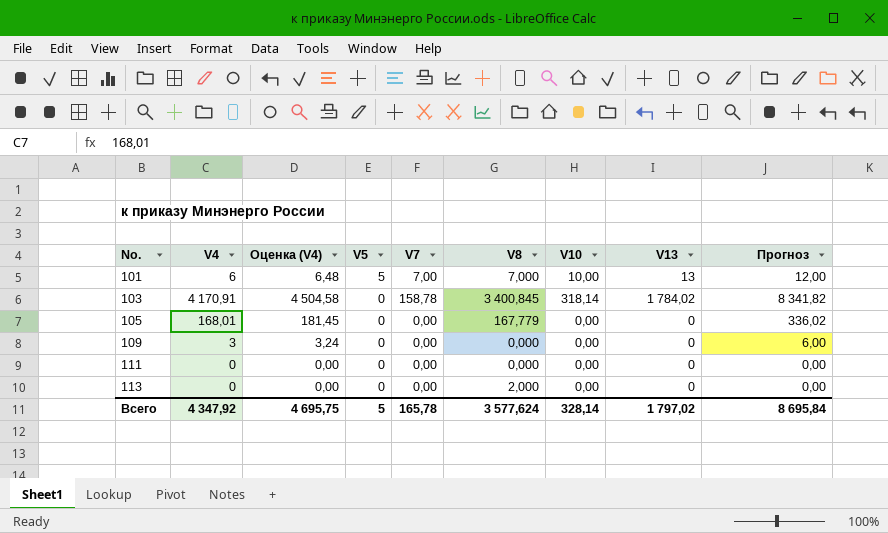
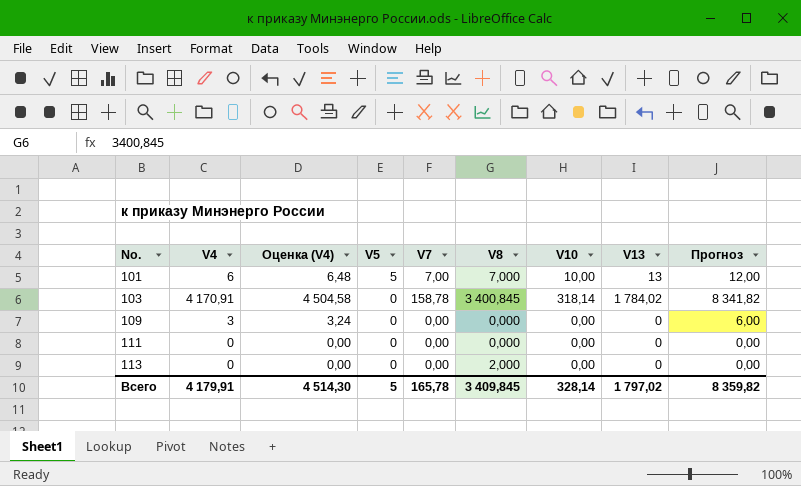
row 105: 168,01 | 181,45 | 0 | 0,00 | 167,779 | 0,00 | 0 | 336,02 -> none
Всего | V4: 4 347,92 -> 4 179,91
Всего | Оценка (V4): 4 695,75 -> 4 514,30
Всего | V8: 3 577,624 -> 3 409,845
Всего | Прогноз: 8 695,84 -> 8 359,82

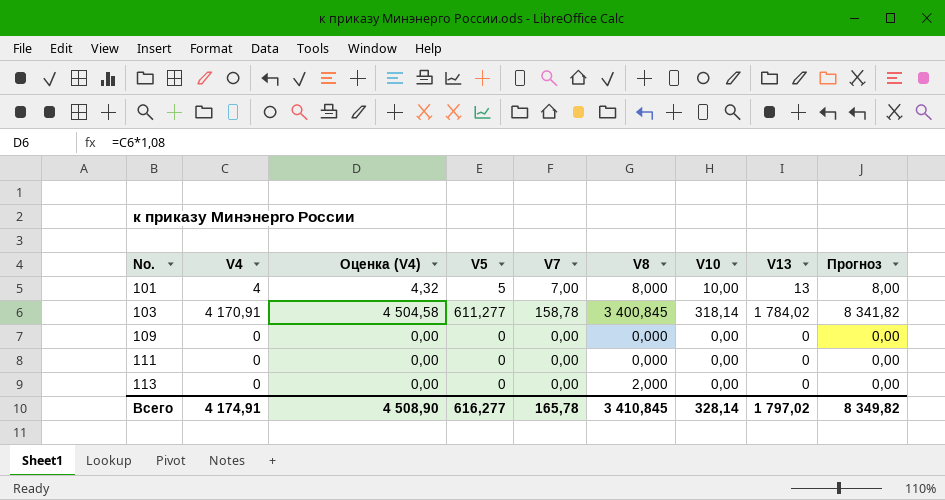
101 | V4: 6 -> 4
101 | Оценка (V4): 6,48 -> 4,32
101 | V8: 7,000 -> 8,000
101 | Прогноз: 12,00 -> 8,00
103 | V5: 0 -> 611,277
109 | V4: 3 -> 0
109 | Оценка (V4): 3,24 -> 0,00
109 | Прогноз: 6,00 -> 0,00
Всего | V4: 4 179,91 -> 4 174,91
Всего | Оценка (V4): 4 514,30 -> 4 508,90
Всего | V5: 5 -> 616,277
Всего | V8: 3 409,845 -> 3 410,845
Всего | Прогноз: 8 359,82 -> 8 349,82

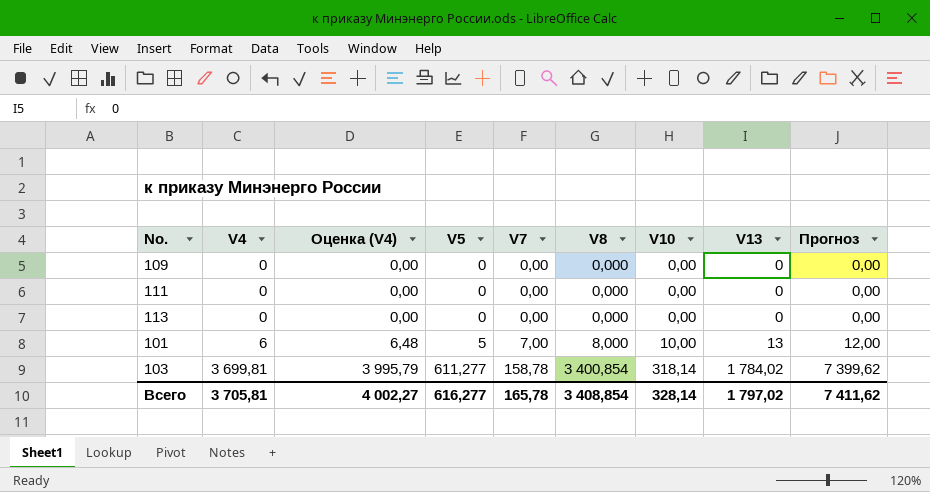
row order: No. ascending -> V4 ascending
113 | V8: 2,000 -> 0,000
101 | V4: 4 -> 6
101 | Оценка (V4): 4,32 -> 6,48
101 | Прогноз: 8,00 -> 12,00
103 | V4: 4 170,91 -> 3 699,81
103 | Оценка (V4): 4 504,58 -> 3 995,79
103 | V8: 3 400,845 -> 3 400,854
103 | Прогноз: 8 341,82 -> 7 399,62
Всего | V4: 4 174,91 -> 3 705,81
Всего | Оценка (V4): 4 508,90 -> 4 002,27
Всего | V8: 3 410,845 -> 3 408,854
Всего | Прогноз: 8 349,82 -> 7 411,62

